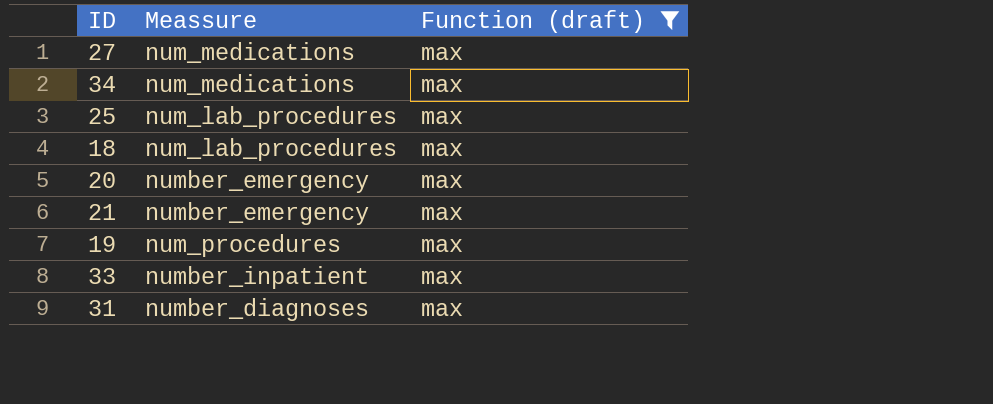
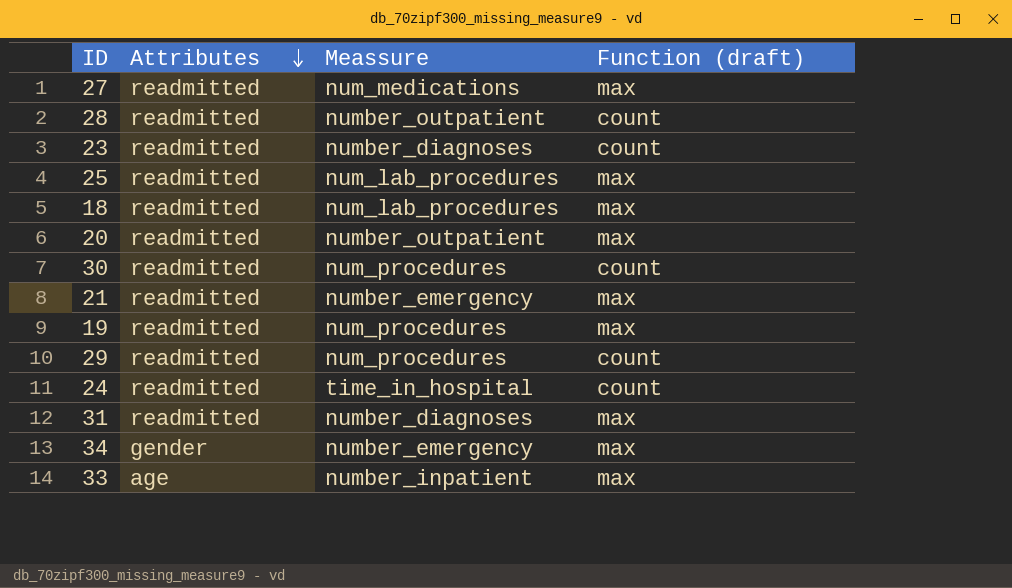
filter: Function (draft) = max -> none
row order: none -> Attributes descending
column Attributes | position: none -> 2
20 | Meassure: number_emergency -> number_outpatient
34 | Meassure: num_medications -> number_emergency

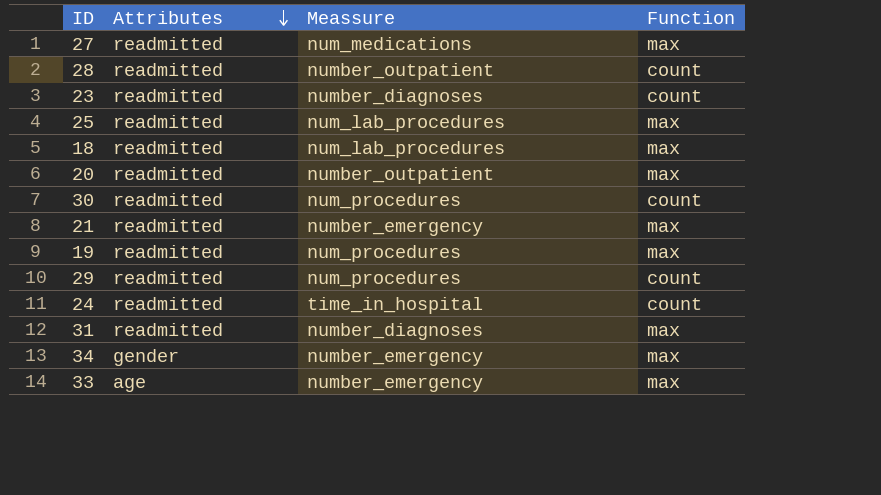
column name: Function (draft) -> Function
33 | Meassure: number_inpatient -> number_emergency

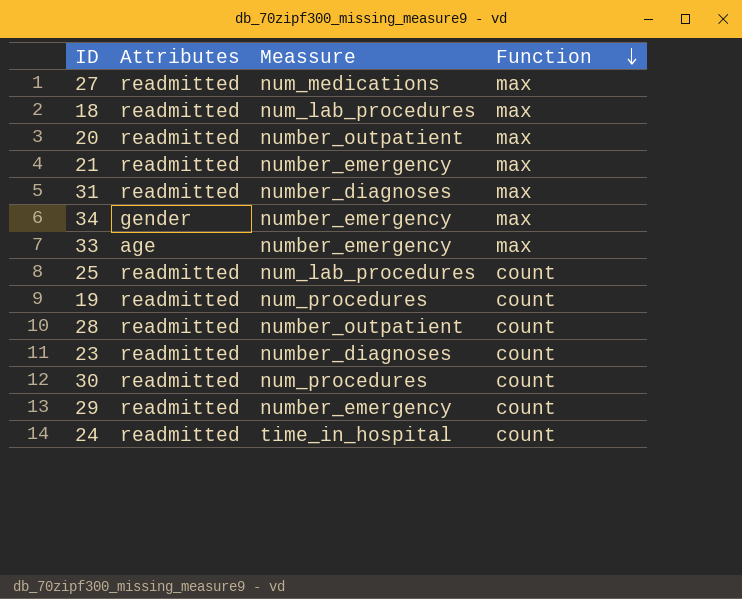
row order: Attributes descending -> Function descending
25 | Function: max -> count
19 | Function: max -> count
29 | Meassure: num_procedures -> number_emergency

